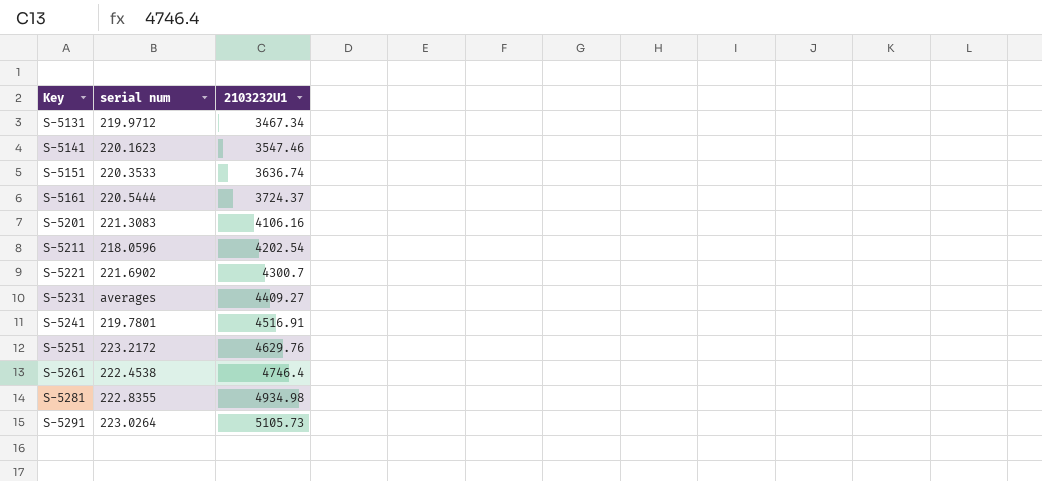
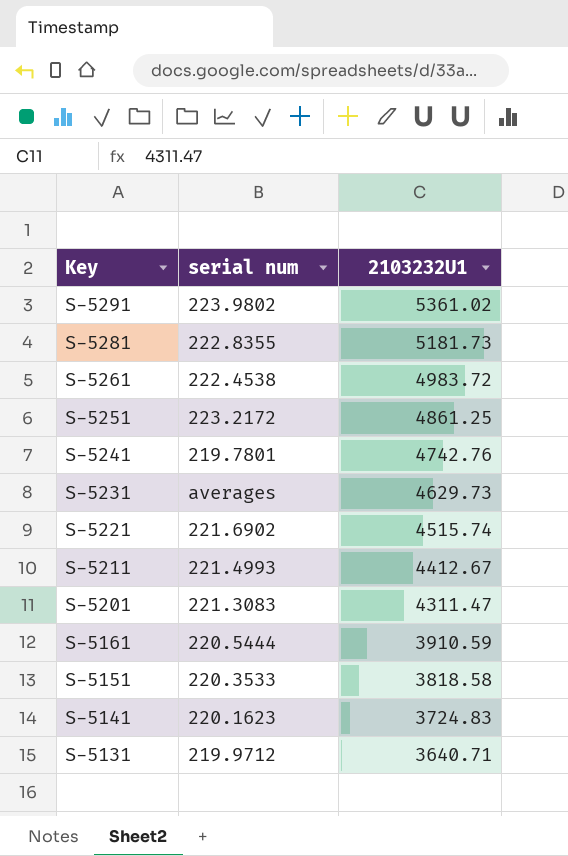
row order: Key ascending -> Key descending
S-5291 | serial num: 223.0264 -> 223.9802
S-5291 | 2103232U1: 5105.73 -> 5361.02
S-5281 | 2103232U1: 4934.98 -> 5181.73
S-5261 | 2103232U1: 4746.4 -> 4983.72
S-5251 | 2103232U1: 4629.76 -> 4861.25
S-5241 | 2103232U1: 4516.91 -> 4742.76
S-5231 | 2103232U1: 4409.27 -> 4629.73
S-5221 | 2103232U1: 4300.7 -> 4515.74
S-5211 | serial num: 218.0596 -> 221.4993
S-5211 | 2103232U1: 4202.54 -> 4412.67
S-5201 | 2103232U1: 4106.16 -> 4311.47
S-5161 | 2103232U1: 3724.37 -> 3910.59
S-5151 | 2103232U1: 3636.74 -> 3818.58
S-5141 | 2103232U1: 3547.46 -> 3724.83
S-5131 | 2103232U1: 3467.34 -> 3640.71

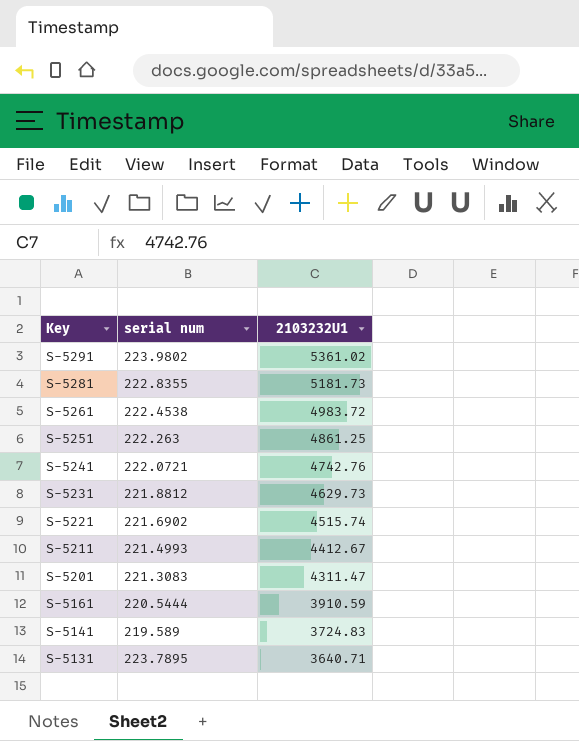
row S-5151: 220.3533 | 3818.58 -> none
S-5251 | serial num: 223.2172 -> 222.263
S-5241 | serial num: 219.7801 -> 222.0721
S-5231 | serial num: averages -> 221.8812
S-5141 | serial num: 220.1623 -> 219.589
S-5131 | serial num: 219.9712 -> 223.7895

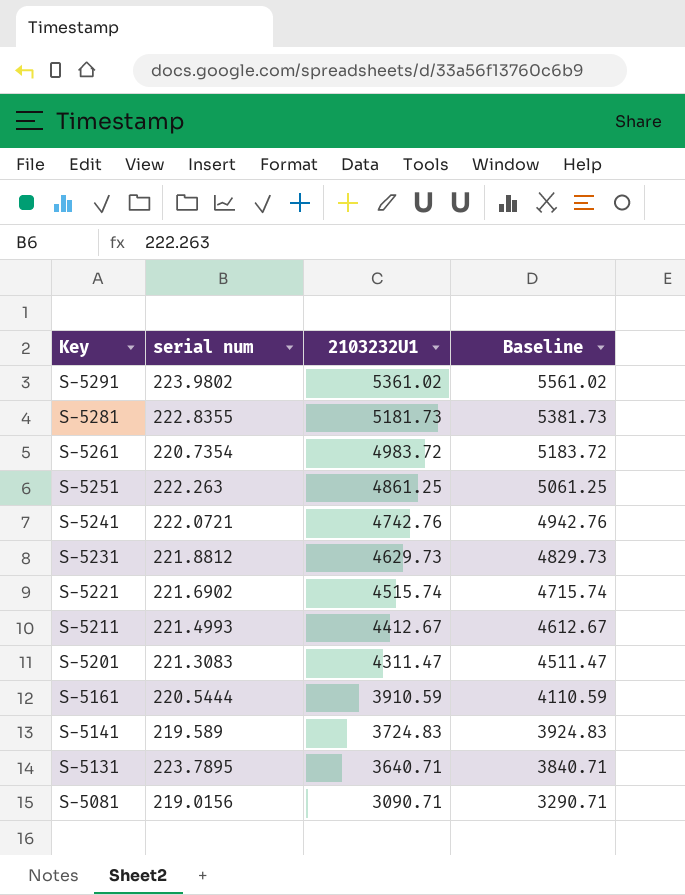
column Baseline | formula: none -> [2103232U1] + 200
S-5261 | serial num: 222.4538 -> 220.7354
row S-5081: none -> 219.0156 | 3090.71 | 3290.71

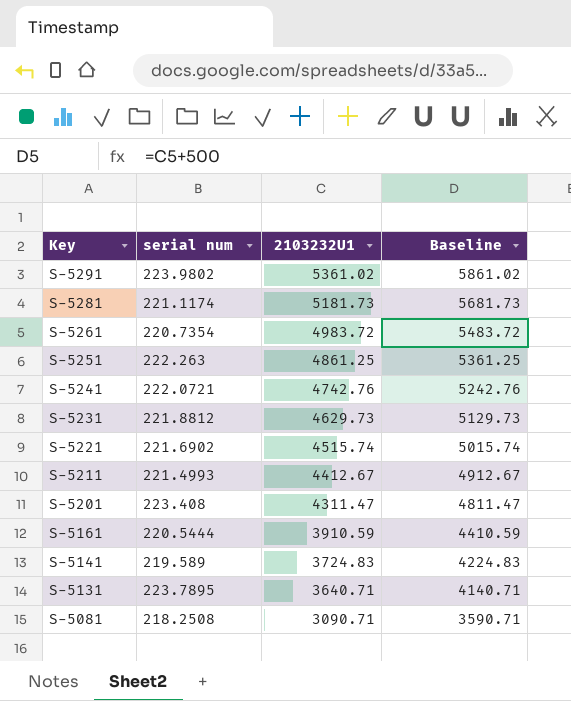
column Baseline | formula: [2103232U1] + 200 -> [2103232U1] + 500
S-5281 | serial num: 222.8355 -> 221.1174
S-5201 | serial num: 221.3083 -> 223.408
S-5081 | serial num: 219.0156 -> 218.2508

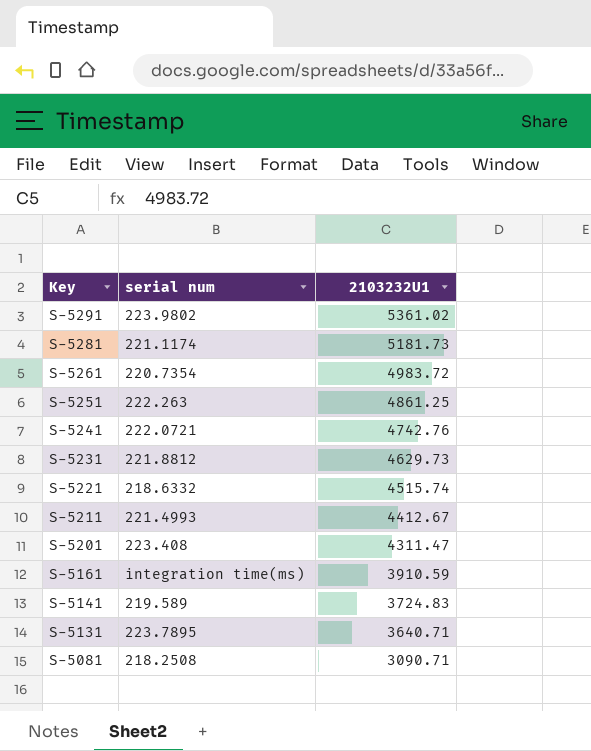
column Baseline | formula: [2103232U1] + 500 -> none
S-5221 | serial num: 221.6902 -> 218.6332
S-5161 | serial num: 220.5444 -> integration time(ms)

